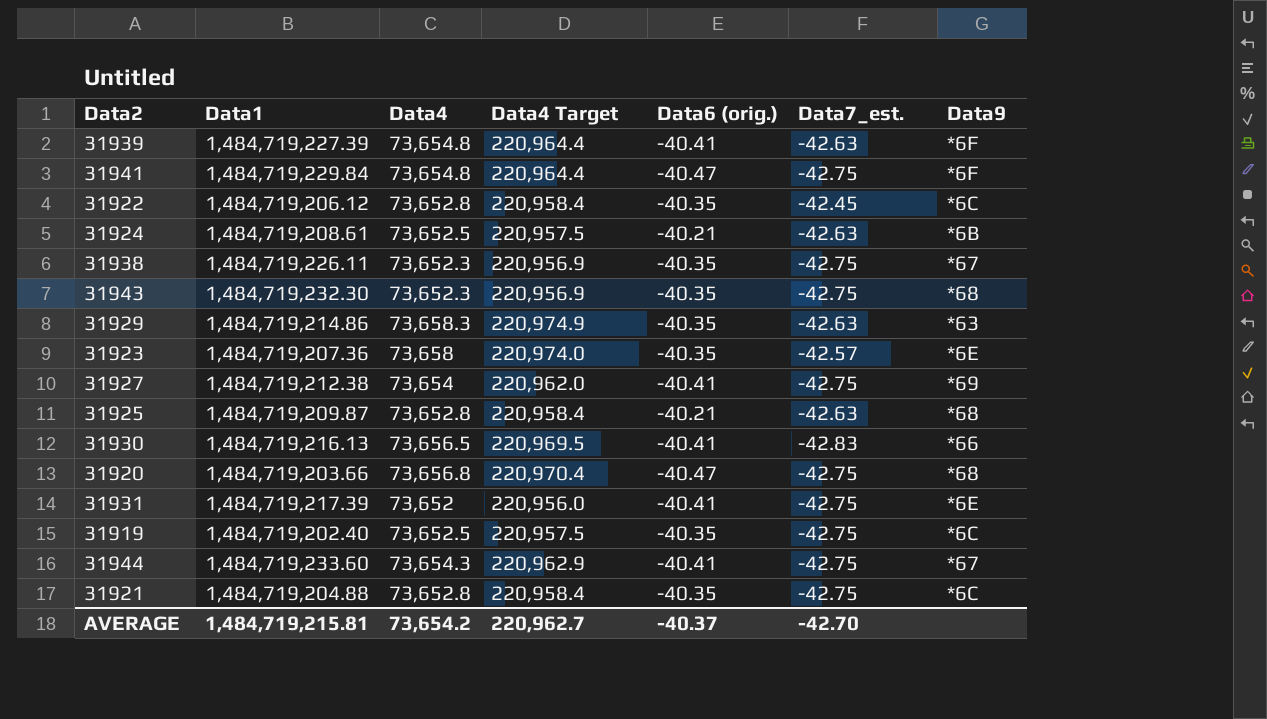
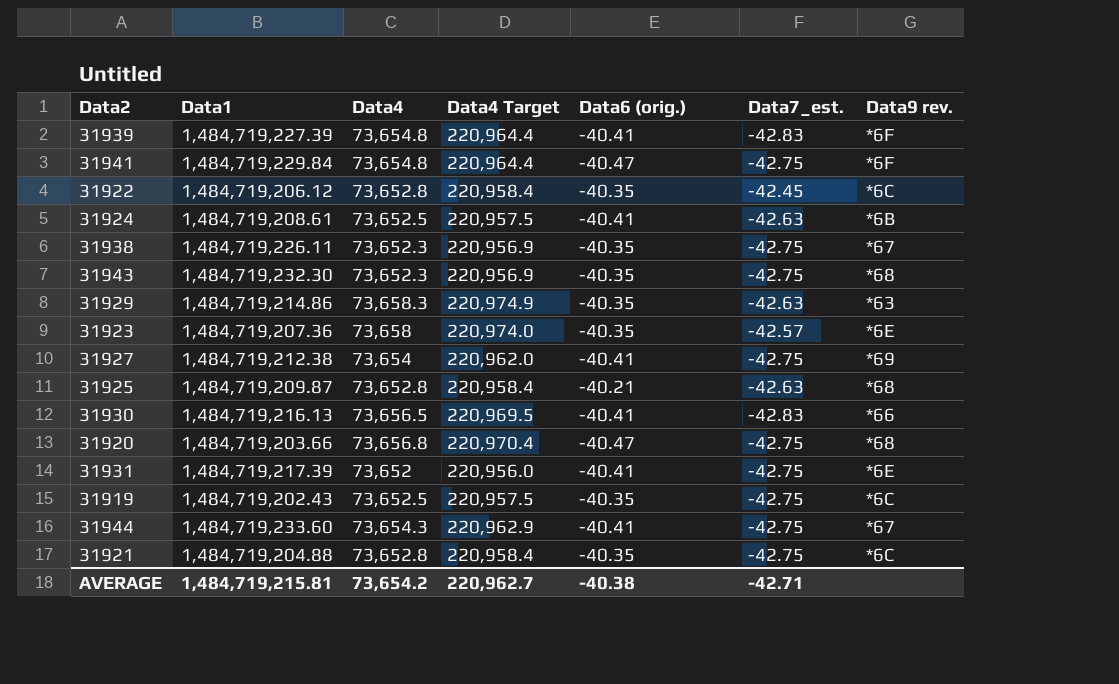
column name: Data9 -> Data9 rev.
31939 | Data7_est.: -42.63 -> -42.83
31924 | Data6 (orig.): -40.21 -> -40.41
31919 | Data1: 1,484,719,202.40 -> 1,484,719,202.43
AVERAGE | Data6 (orig.): -40.37 -> -40.38
AVERAGE | Data7_est.: -42.70 -> -42.71

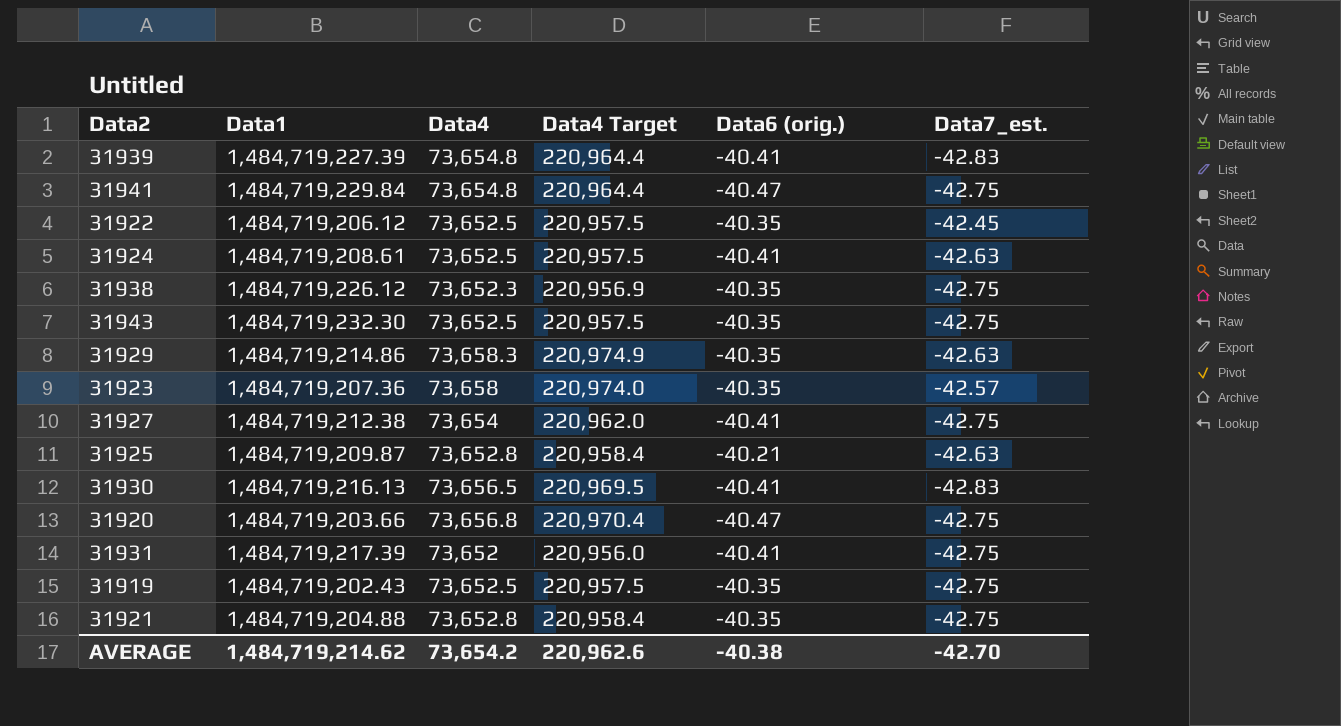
column Data9 rev. | position: 7 -> none
row 31944: 1,484,719,233.60 | 73,654.3 | 220,962.9 | -40.41 | -42.75 | *67 -> none
31922 | Data4: 73,652.8 -> 73,652.5
31922 | Data4 Target: 220,958.4 -> 220,957.5
31938 | Data1: 1,484,719,226.11 -> 1,484,719,226.12
31943 | Data4: 73,652.3 -> 73,652.5
31943 | Data4 Target: 220,956.9 -> 220,957.5
AVERAGE | Data1: 1,484,719,215.81 -> 1,484,719,214.62
AVERAGE | Data4 Target: 220,962.7 -> 220,962.6
AVERAGE | Data7_est.: -42.71 -> -42.70

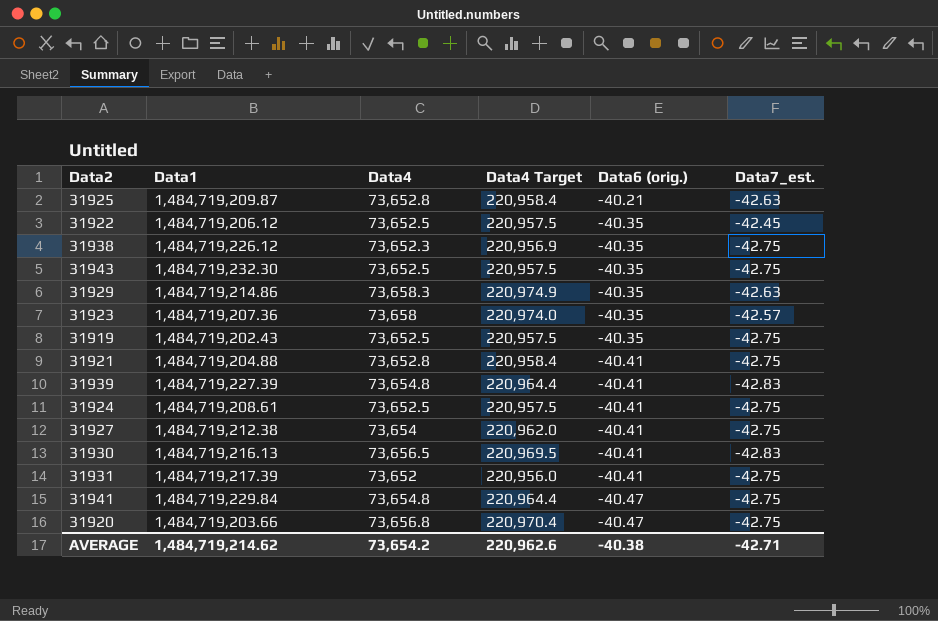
row order: none -> Data6 (orig.) descending
31921 | Data6 (orig.): -40.35 -> -40.41
31924 | Data7_est.: -42.63 -> -42.75
AVERAGE | Data7_est.: -42.70 -> -42.71

